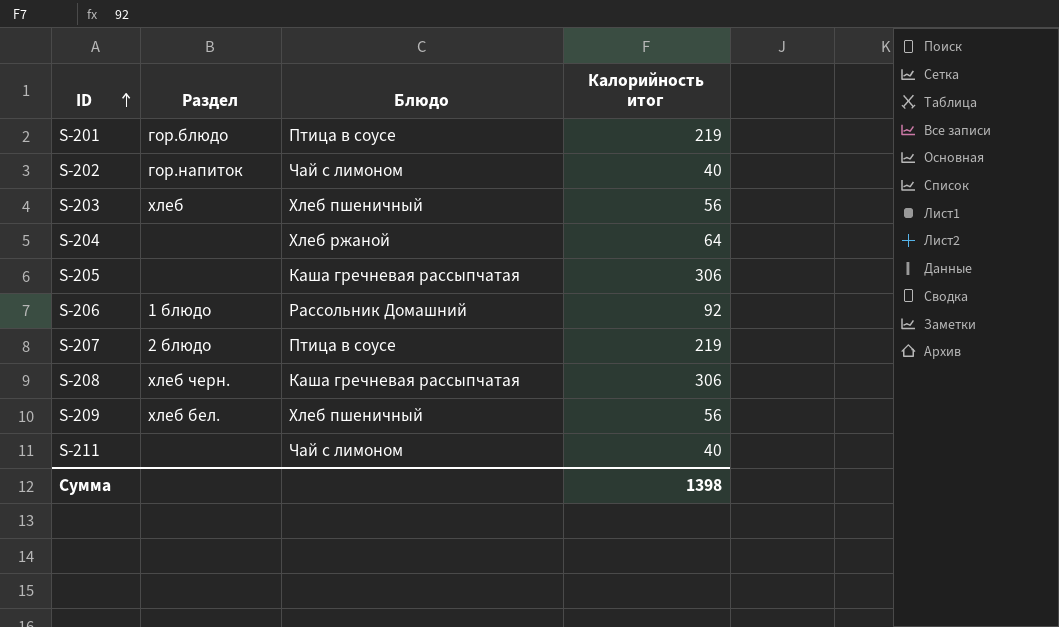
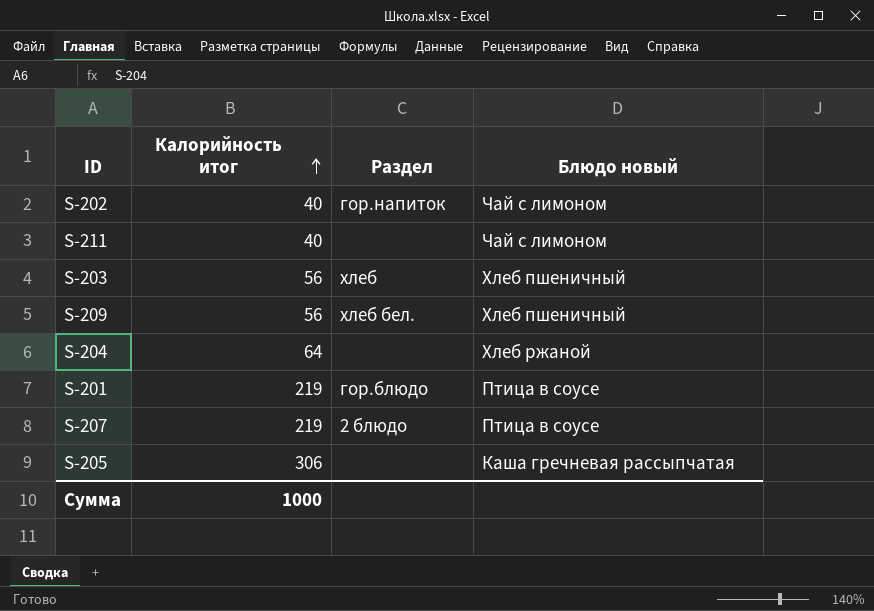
row order: ID ascending -> Калорийность итог ascending
column Калорийность итог | position: 4 -> 2
column name: Блюдо -> Блюдо новый
row S-206: 1 блюдо | Рассольник Домашний | 92 -> none
row S-208: хлеб черн. | Каша гречневая рассыпчатая | 306 -> none
Сумма | Калорийность итог: 1398 -> 1000

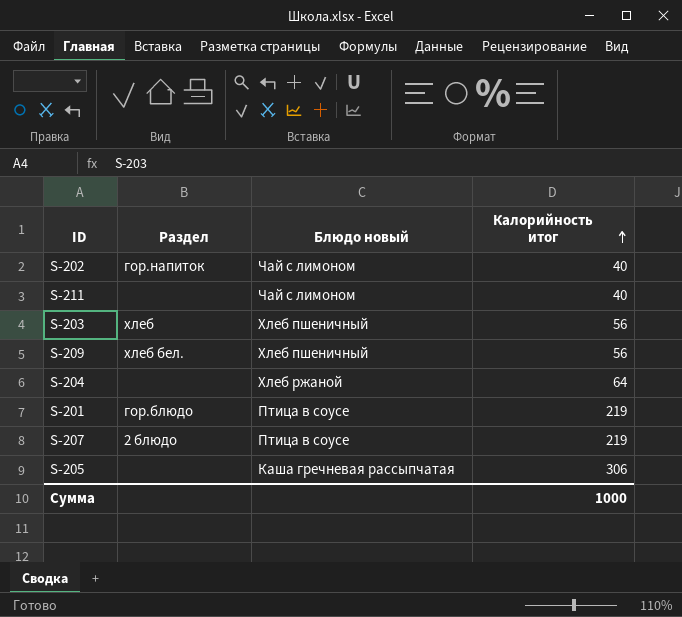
column Калорийность итог | position: 2 -> 4

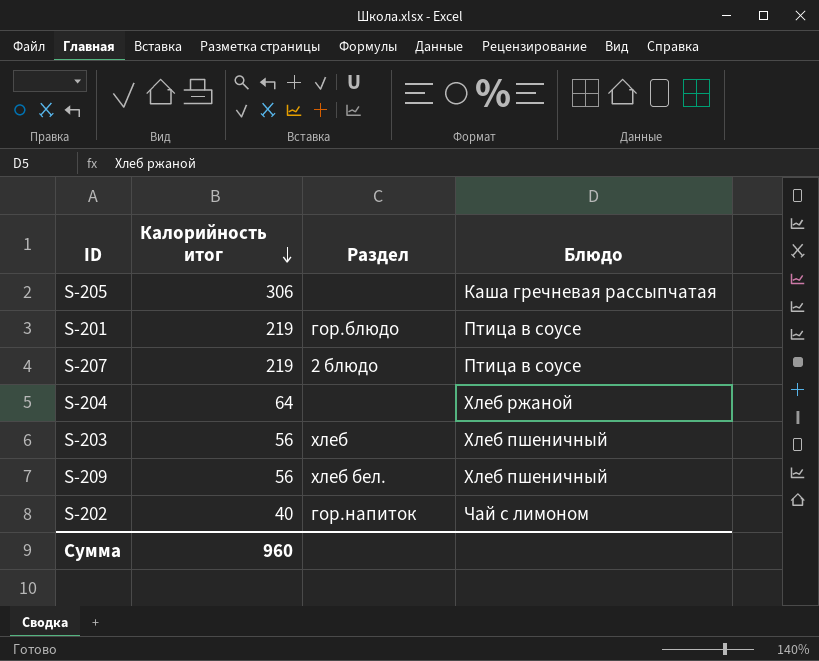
row order: Калорийность итог ascending -> Калорийность итог descending
column Калорийность итог | position: 4 -> 2
column name: Блюдо новый -> Блюдо
row S-211: none | Чай с лимоном | 40 -> none
Сумма | Калорийность итог: 1000 -> 960

